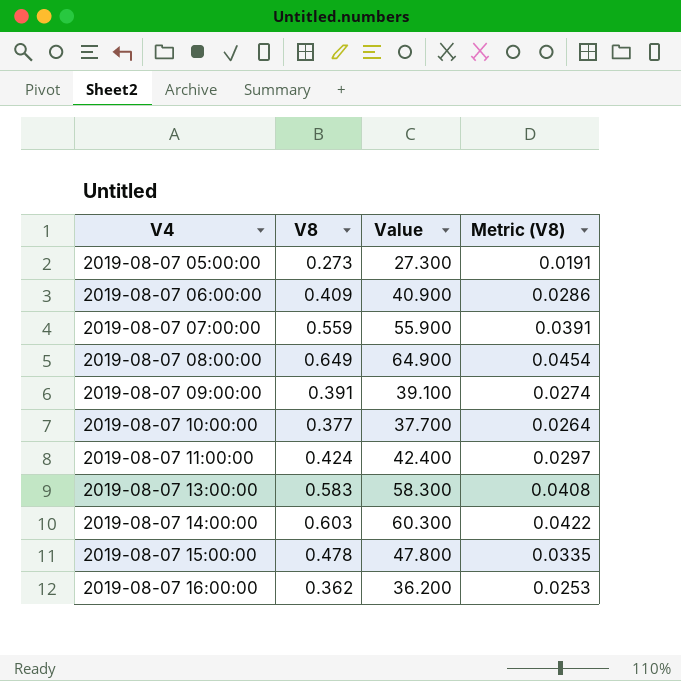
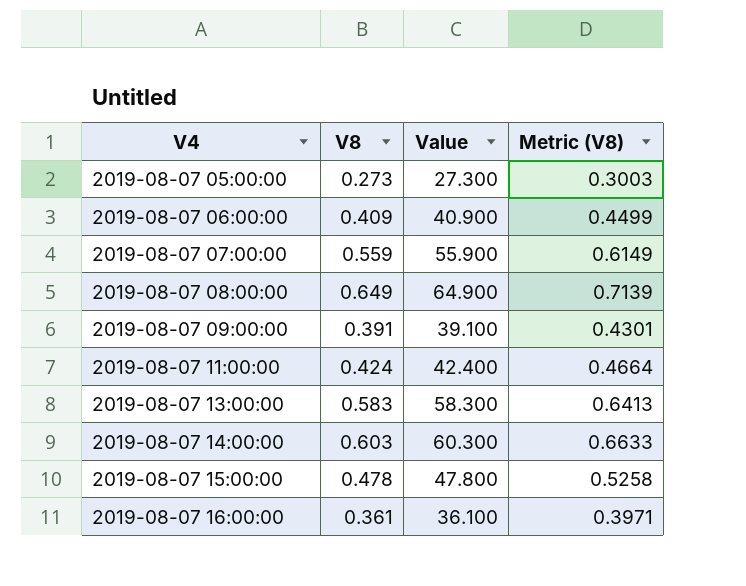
column Metric (V8) | formula: [V8] * 0.07 -> [V8] * 1.1
row 2019-08-07 10:00:00: 0.377 | 37.700 | 0.0264 -> none
2019-08-07 16:00:00 | V8: 0.362 -> 0.361
2019-08-07 16:00:00 | Value: 36.200 -> 36.100

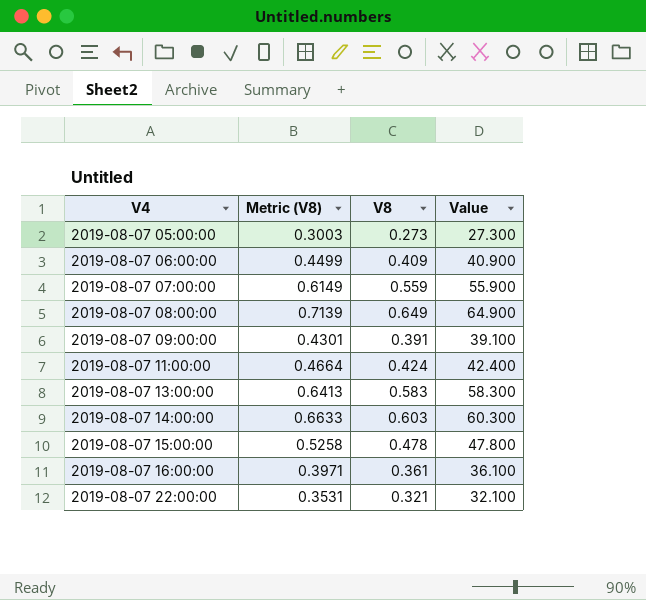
column Metric (V8) | position: 4 -> 2
row 2019-08-07 22:00:00: none -> 0.3531 | 0.321 | 32.100

